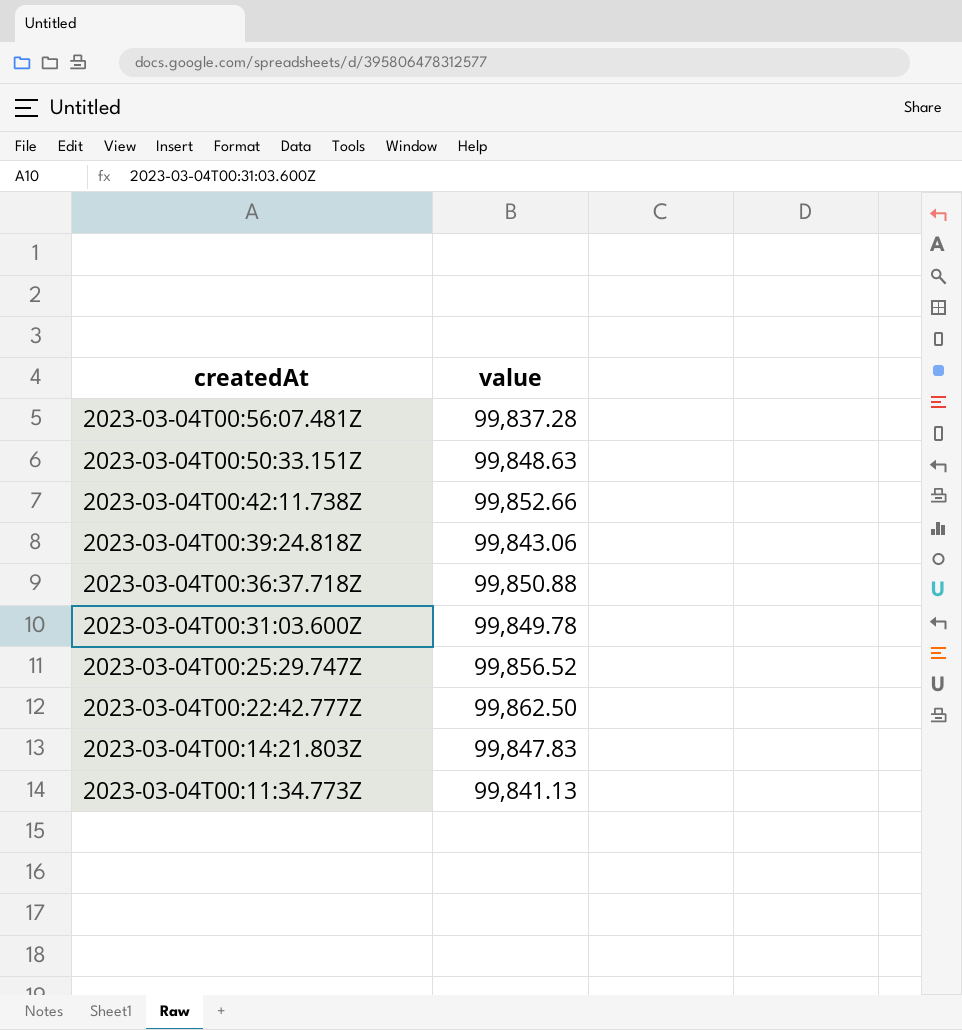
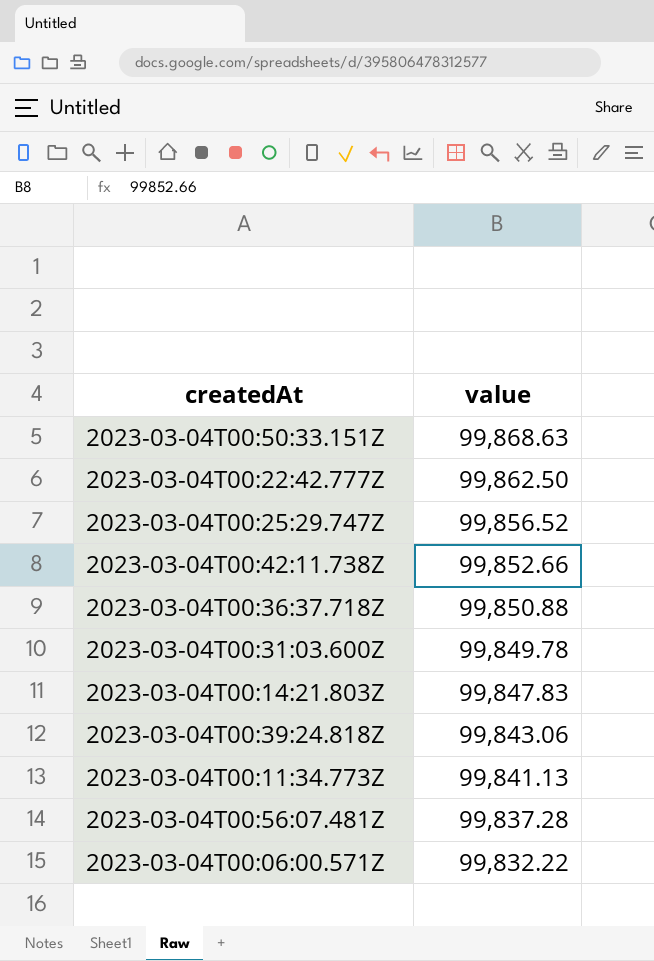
row order: createdAt descending -> value descending
2023-03-04T00:50:33.151Z | value: 99,848.63 -> 99,868.63
row 2023-03-04T00:06:00.571Z: none -> 99,832.22

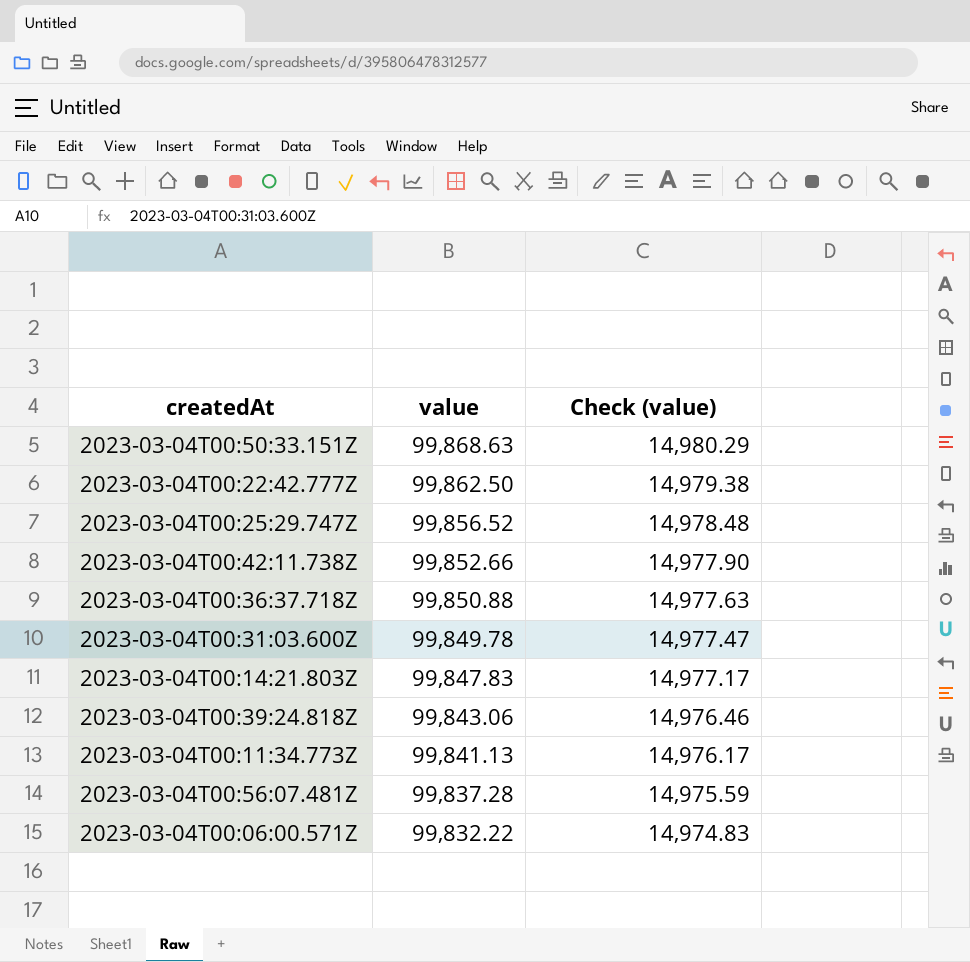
column Check (value) | formula: none -> [value] * 0.15

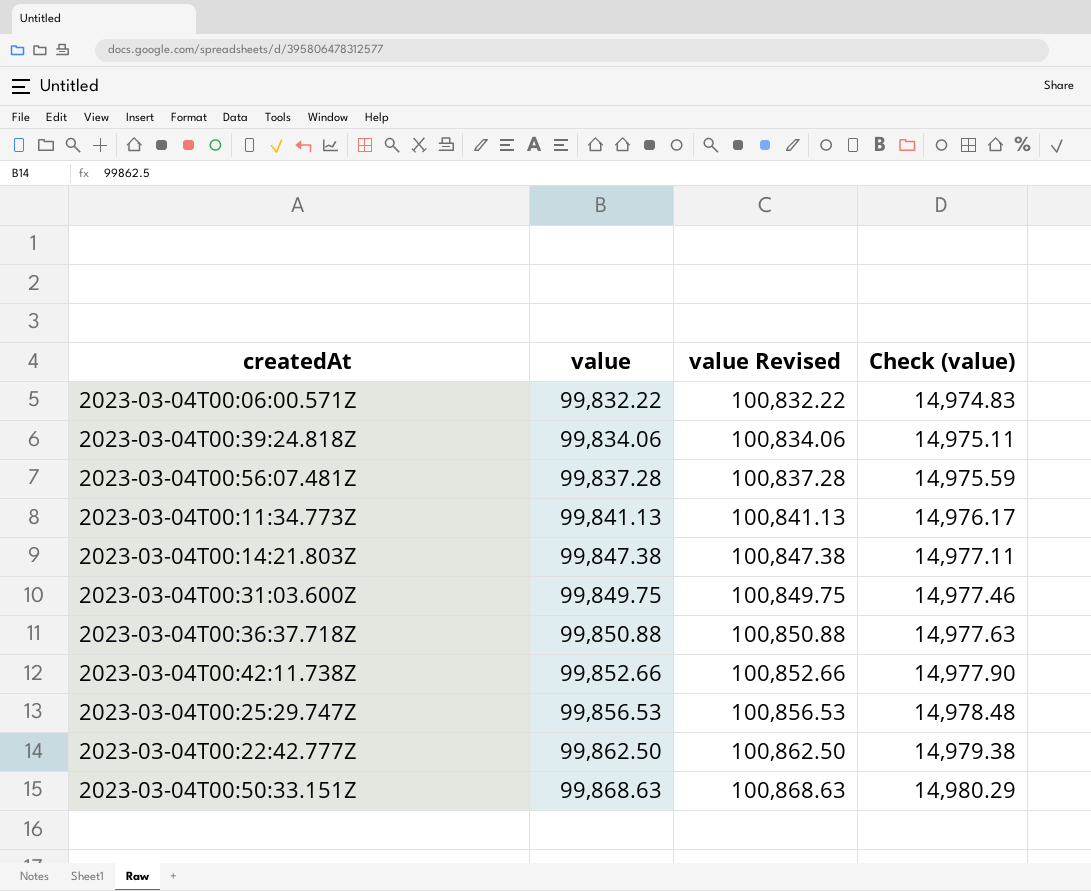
row order: value descending -> value ascending
column value Revised | formula: none -> [value] + 1000
2023-03-04T00:39:24.818Z | value: 99,843.06 -> 99,834.06
2023-03-04T00:39:24.818Z | Check (value): 14,976.46 -> 14,975.11
2023-03-04T00:14:21.803Z | value: 99,847.83 -> 99,847.38
2023-03-04T00:14:21.803Z | Check (value): 14,977.17 -> 14,977.11
2023-03-04T00:31:03.600Z | value: 99,849.78 -> 99,849.75
2023-03-04T00:31:03.600Z | Check (value): 14,977.47 -> 14,977.46
2023-03-04T00:25:29.747Z | value: 99,856.52 -> 99,856.53

